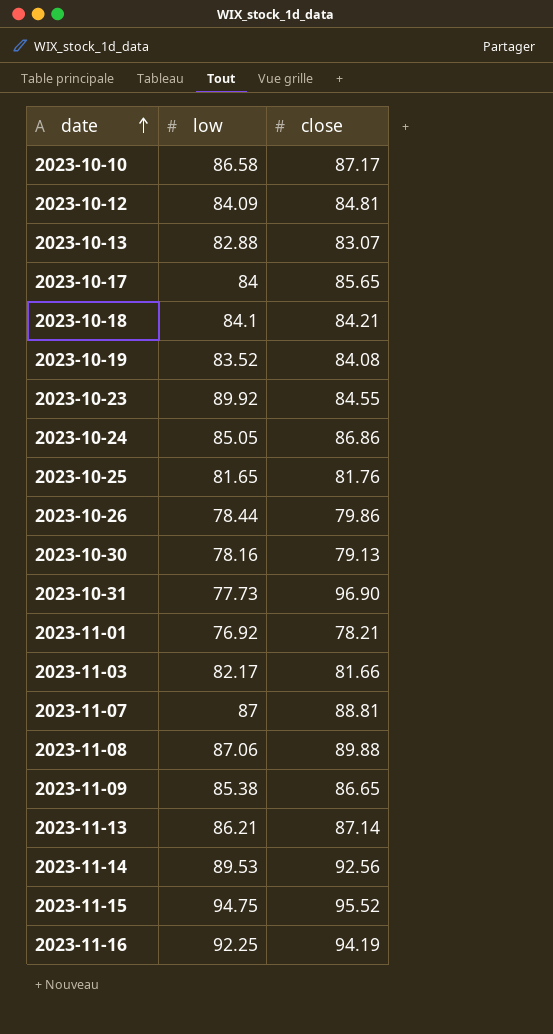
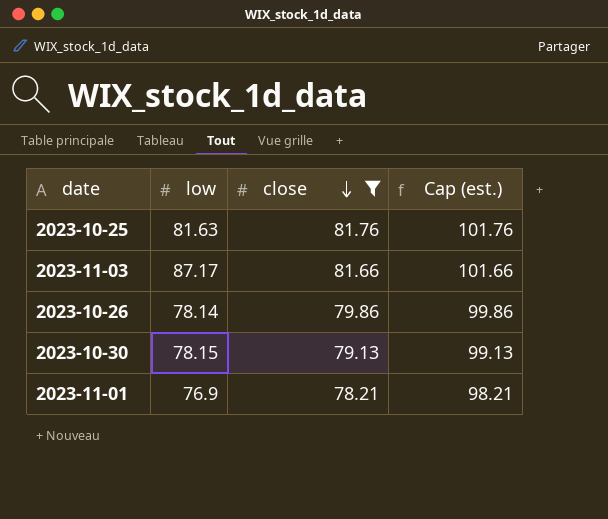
filter: none -> close <= 81.76
row order: date ascending -> close descending
column Cap (est.) | formula: none -> [close] + 20
2023-10-25 | low: 81.65 -> 81.63
2023-11-03 | low: 82.17 -> 87.17
2023-10-26 | low: 78.44 -> 78.14
2023-10-30 | low: 78.16 -> 78.15
2023-11-01 | low: 76.92 -> 76.9

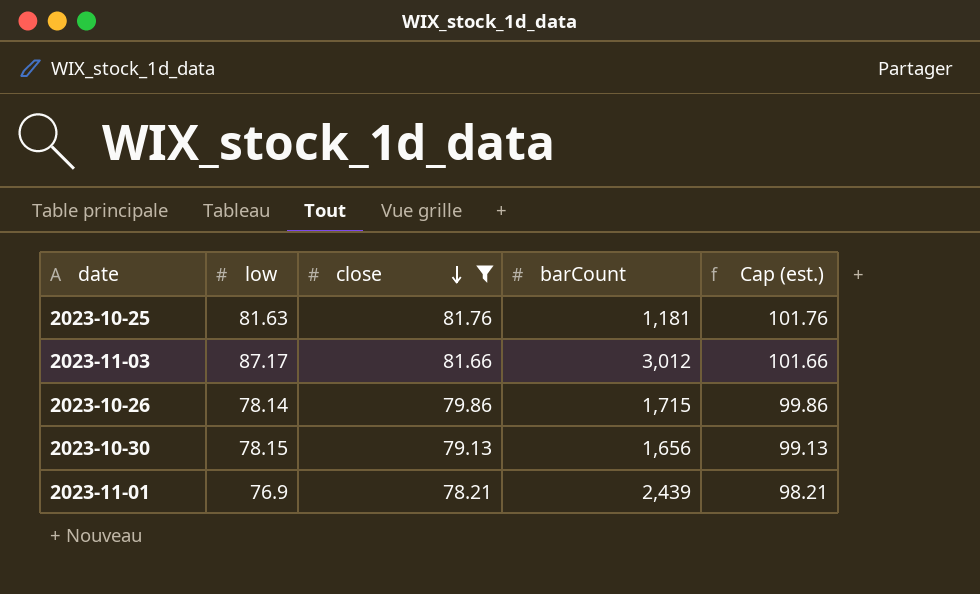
column barCount | position: none -> 4

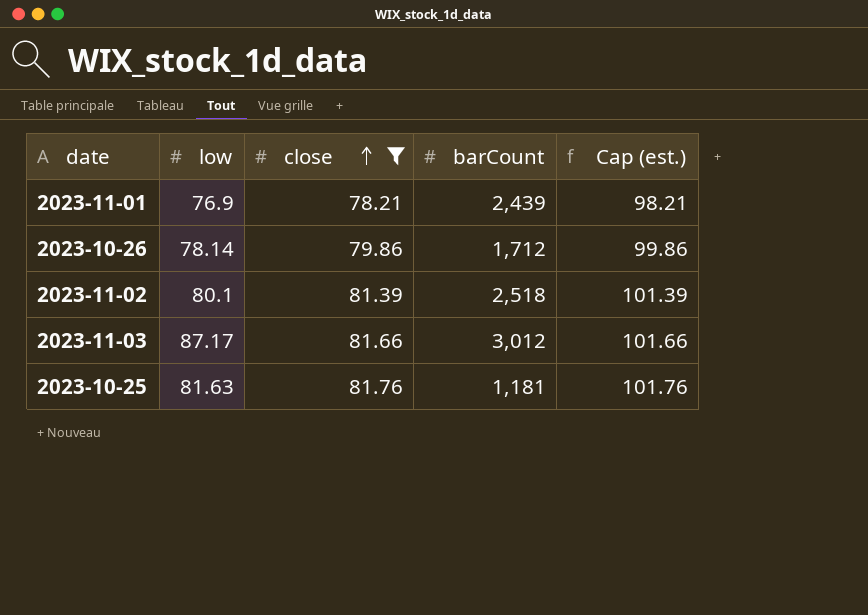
row order: close descending -> close ascending
row 2023-10-30: 78.15 | 79.13 | 1,656 | 99.13 -> none
2023-10-26 | barCount: 1,715 -> 1,712
row 2023-11-02: none -> 80.1 | 81.39 | 2,518 | 101.39

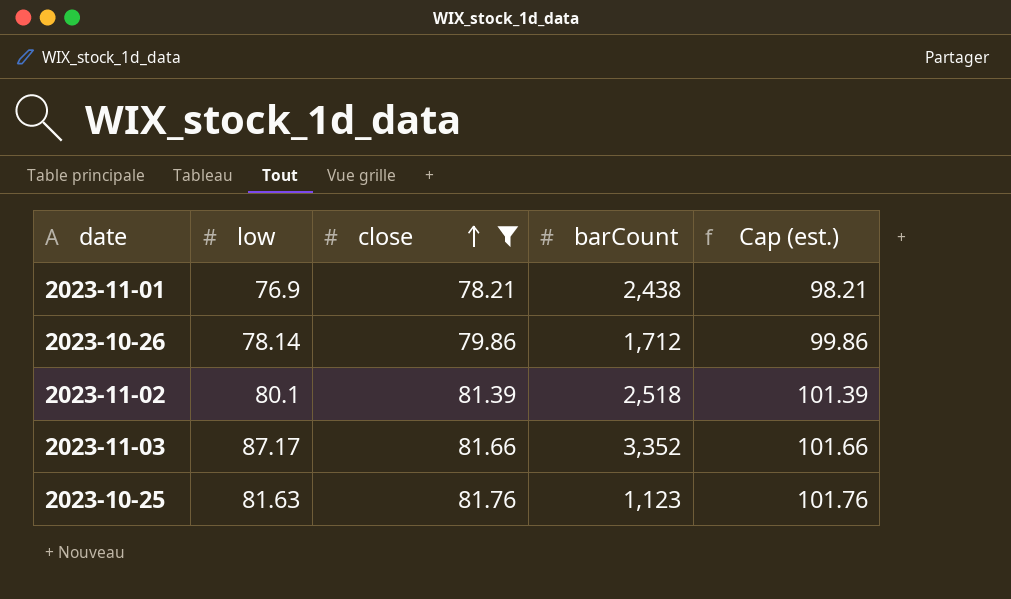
2023-11-01 | barCount: 2,439 -> 2,438
2023-11-03 | barCount: 3,012 -> 3,352
2023-10-25 | barCount: 1,181 -> 1,123

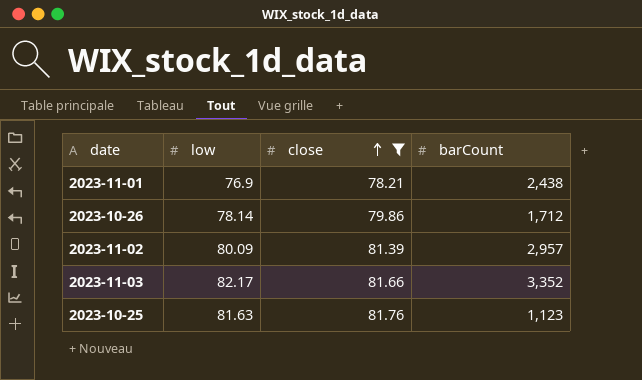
column Cap (est.) | formula: [close] + 20 -> none
2023-11-02 | low: 80.1 -> 80.09
2023-11-02 | barCount: 2,518 -> 2,957
2023-11-03 | low: 87.17 -> 82.17

